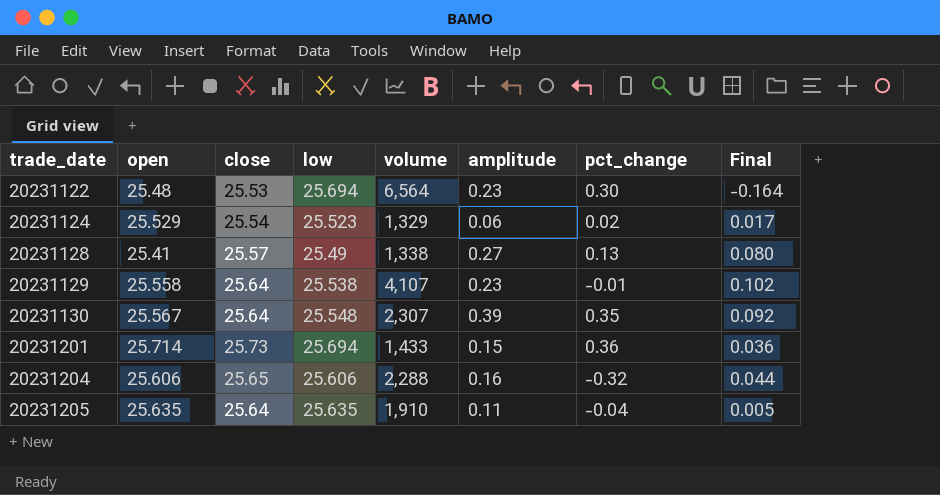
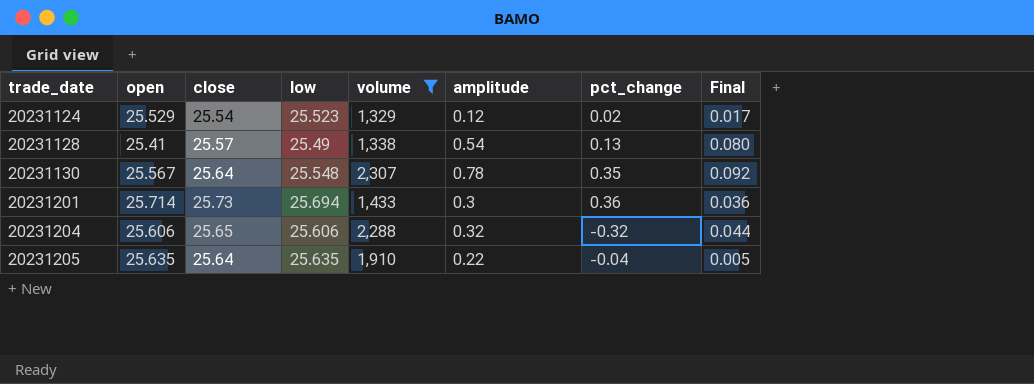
filter: none -> volume <= 2,307
20231124 | amplitude: 0.06 -> 0.12
20231128 | amplitude: 0.27 -> 0.54
20231130 | amplitude: 0.39 -> 0.78
20231201 | amplitude: 0.15 -> 0.3
20231204 | amplitude: 0.16 -> 0.32
20231205 | amplitude: 0.11 -> 0.22

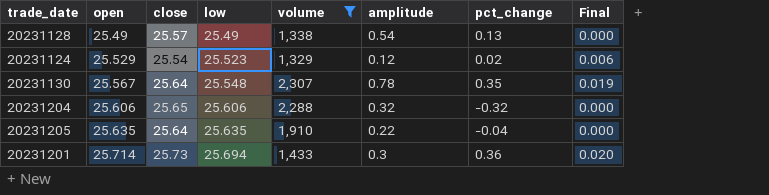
row order: trade_date ascending -> open ascending
column Final | formula: [close] - [low] -> [open] - [low]
20231128 | open: 25.41 -> 25.49

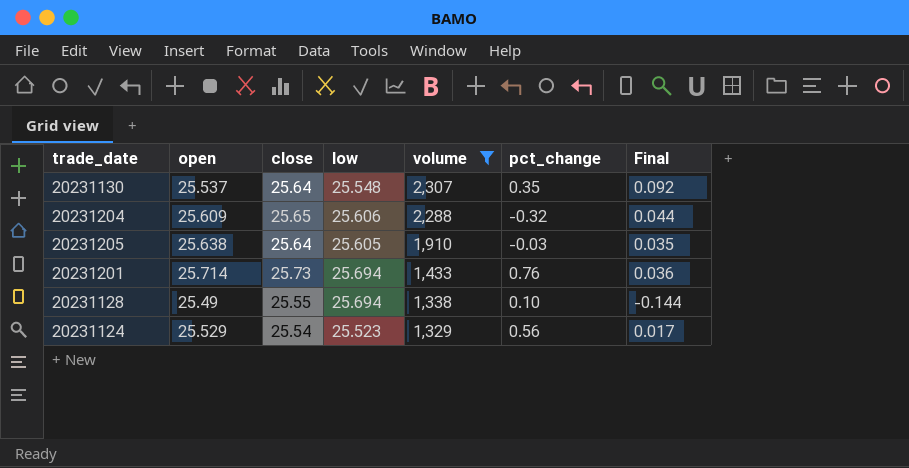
row order: open ascending -> volume descending
column amplitude | position: 6 -> none
column Final | formula: [open] - [low] -> [close] - [low]
20231130 | open: 25.567 -> 25.537
20231204 | open: 25.606 -> 25.609
20231205 | open: 25.635 -> 25.638
20231205 | low: 25.635 -> 25.605
20231205 | pct_change: -0.04 -> -0.03
20231201 | pct_change: 0.36 -> 0.76
20231128 | close: 25.57 -> 25.55
20231128 | low: 25.49 -> 25.694
20231128 | pct_change: 0.13 -> 0.10
20231124 | pct_change: 0.02 -> 0.56

